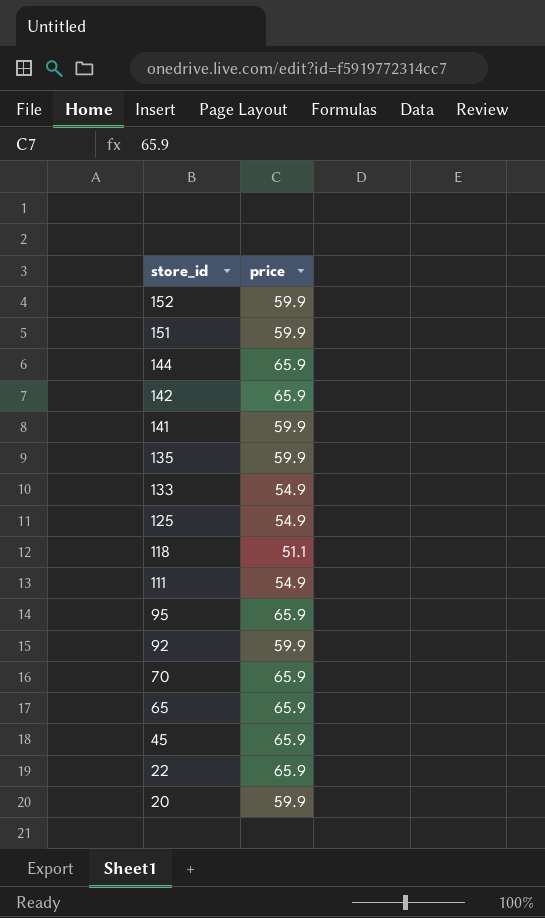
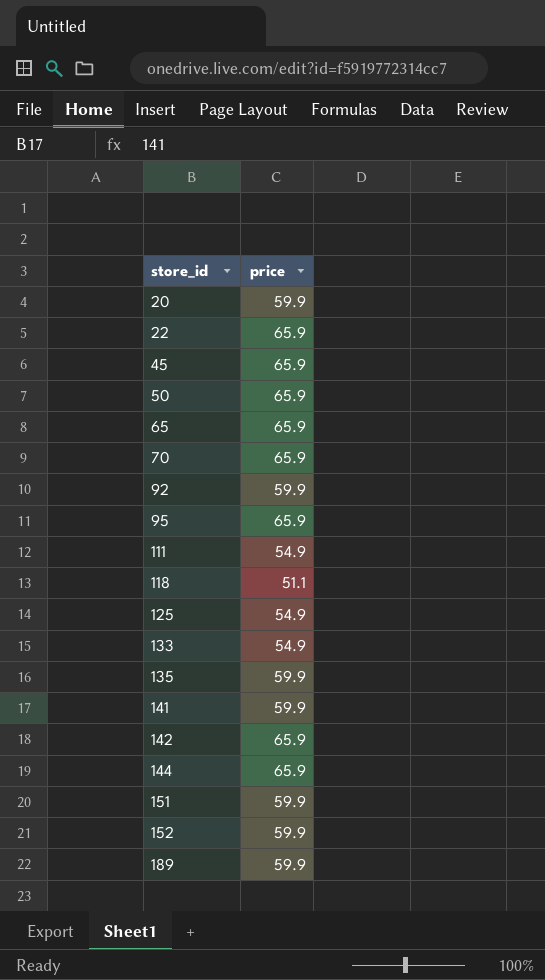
row order: store_id descending -> store_id ascending
row 50: none -> 65.9
row 189: none -> 59.9

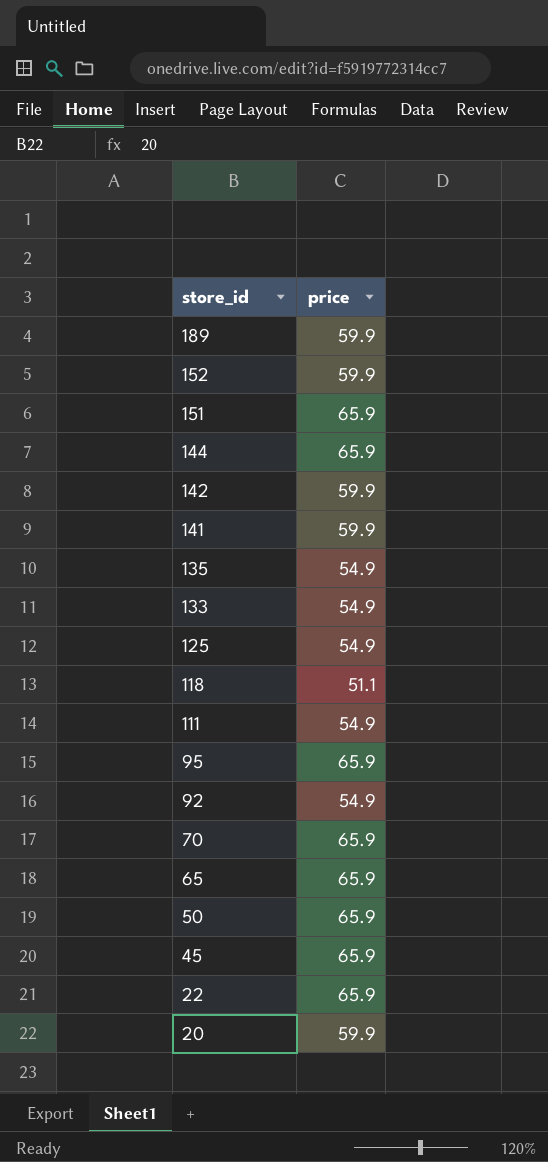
row order: store_id ascending -> store_id descending
151 | price: 59.9 -> 65.9
142 | price: 65.9 -> 59.9
135 | price: 59.9 -> 54.9
92 | price: 59.9 -> 54.9

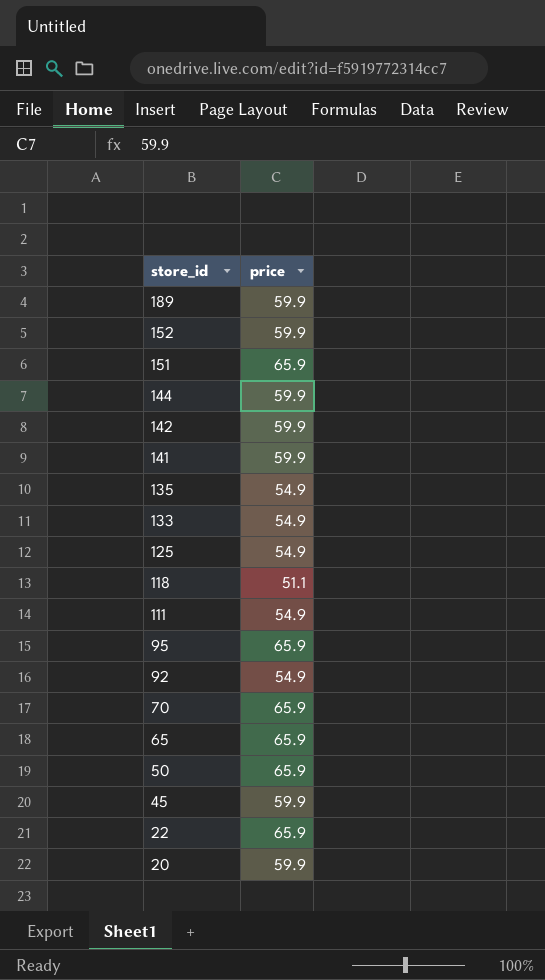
144 | price: 65.9 -> 59.9
45 | price: 65.9 -> 59.9

